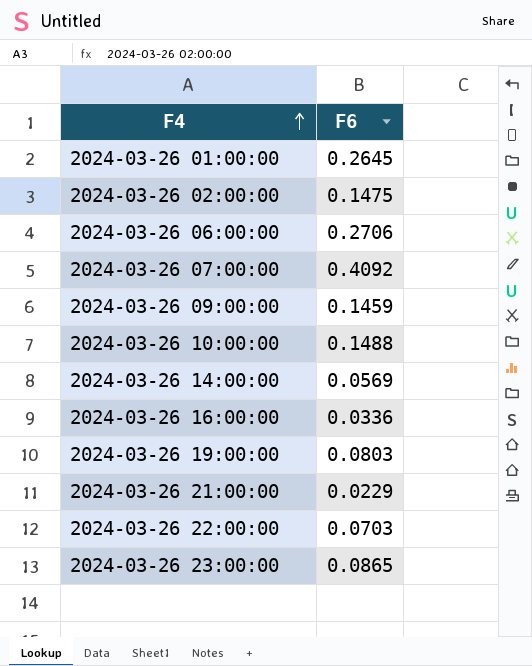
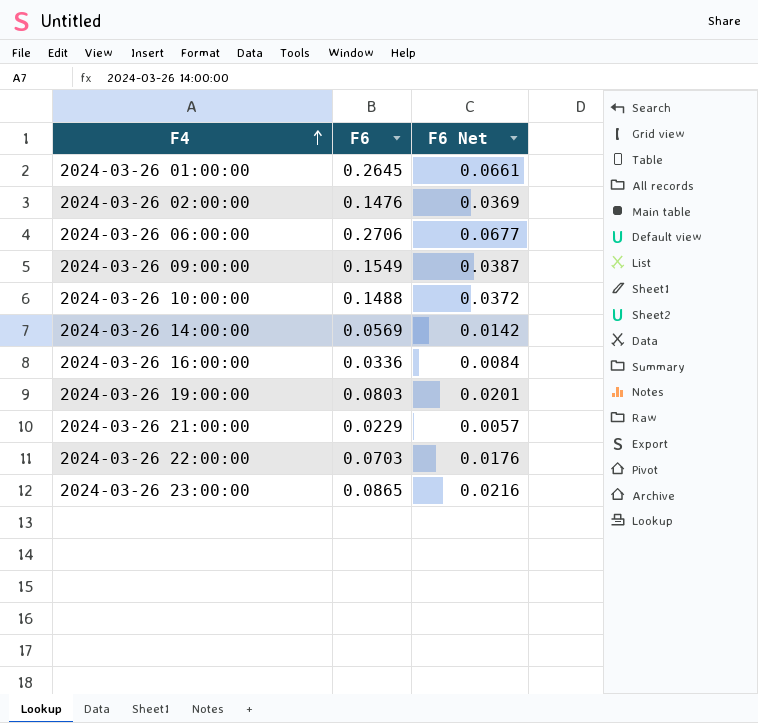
column F6 Net | formula: none -> [F6] * 0.25
row 2024-03-26 07:00:00: 0.4092 -> none
2024-03-26 02:00:00 | F6: 0.1475 -> 0.1476
2024-03-26 09:00:00 | F6: 0.1459 -> 0.1549

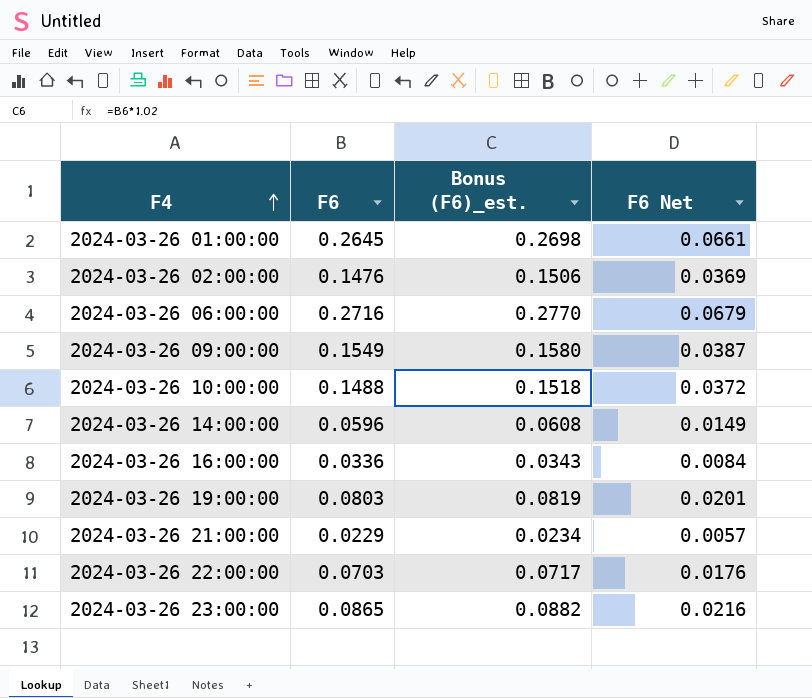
column Bonus (F6)_est. | formula: none -> [F6] * 1.02
2024-03-26 06:00:00 | F6: 0.2706 -> 0.2716
2024-03-26 06:00:00 | F6 Net: 0.0677 -> 0.0679
2024-03-26 14:00:00 | F6: 0.0569 -> 0.0596
2024-03-26 14:00:00 | F6 Net: 0.0142 -> 0.0149

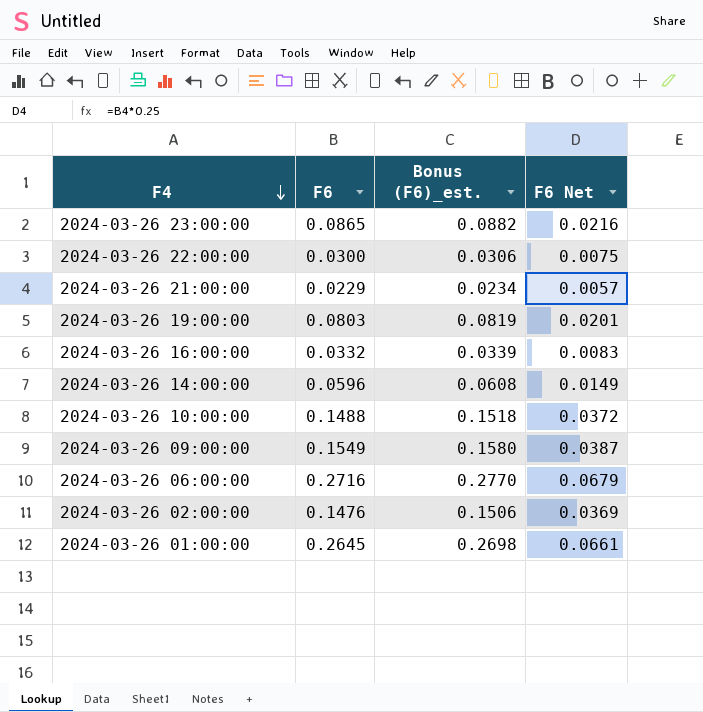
row order: F4 ascending -> F4 descending
2024-03-26 22:00:00 | F6: 0.0703 -> 0.0300
2024-03-26 22:00:00 | Bonus (F6)_est.: 0.0717 -> 0.0306
2024-03-26 22:00:00 | F6 Net: 0.0176 -> 0.0075
2024-03-26 16:00:00 | F6: 0.0336 -> 0.0332
2024-03-26 16:00:00 | Bonus (F6)_est.: 0.0343 -> 0.0339
2024-03-26 16:00:00 | F6 Net: 0.0084 -> 0.0083

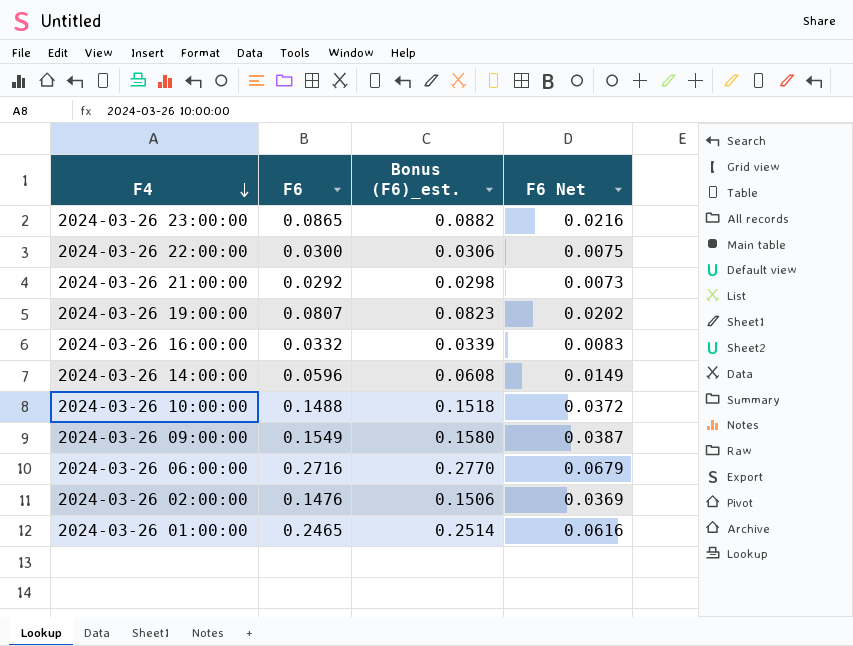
2024-03-26 21:00:00 | F6: 0.0229 -> 0.0292
2024-03-26 21:00:00 | Bonus (F6)_est.: 0.0234 -> 0.0298
2024-03-26 21:00:00 | F6 Net: 0.0057 -> 0.0073
2024-03-26 19:00:00 | F6: 0.0803 -> 0.0807
2024-03-26 19:00:00 | Bonus (F6)_est.: 0.0819 -> 0.0823
2024-03-26 19:00:00 | F6 Net: 0.0201 -> 0.0202
2024-03-26 01:00:00 | F6: 0.2645 -> 0.2465
2024-03-26 01:00:00 | Bonus (F6)_est.: 0.2698 -> 0.2514
2024-03-26 01:00:00 | F6 Net: 0.0661 -> 0.0616

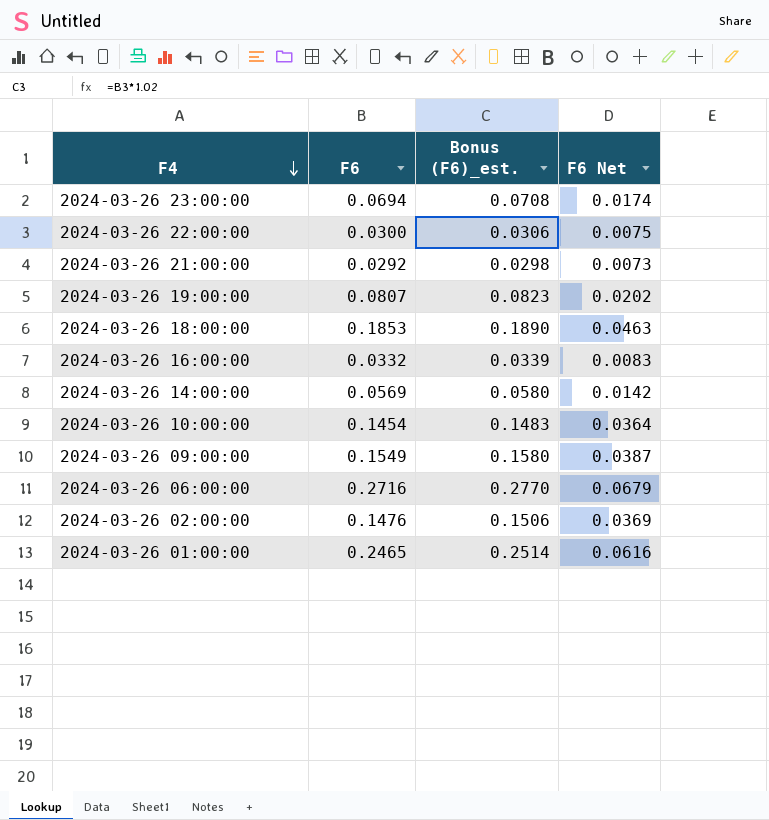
2024-03-26 23:00:00 | F6: 0.0865 -> 0.0694
2024-03-26 23:00:00 | Bonus (F6)_est.: 0.0882 -> 0.0708
2024-03-26 23:00:00 | F6 Net: 0.0216 -> 0.0174
row 2024-03-26 18:00:00: none -> 0.1853 | 0.1890 | 0.0463
2024-03-26 14:00:00 | F6: 0.0596 -> 0.0569
2024-03-26 14:00:00 | Bonus (F6)_est.: 0.0608 -> 0.0580
2024-03-26 14:00:00 | F6 Net: 0.0149 -> 0.0142
2024-03-26 10:00:00 | F6: 0.1488 -> 0.1454
2024-03-26 10:00:00 | Bonus (F6)_est.: 0.1518 -> 0.1483
2024-03-26 10:00:00 | F6 Net: 0.0372 -> 0.0364

